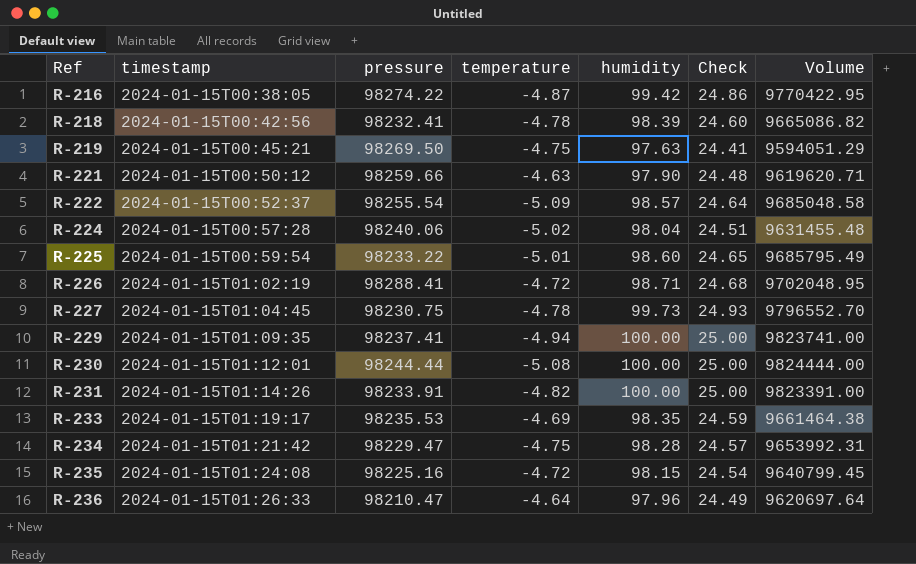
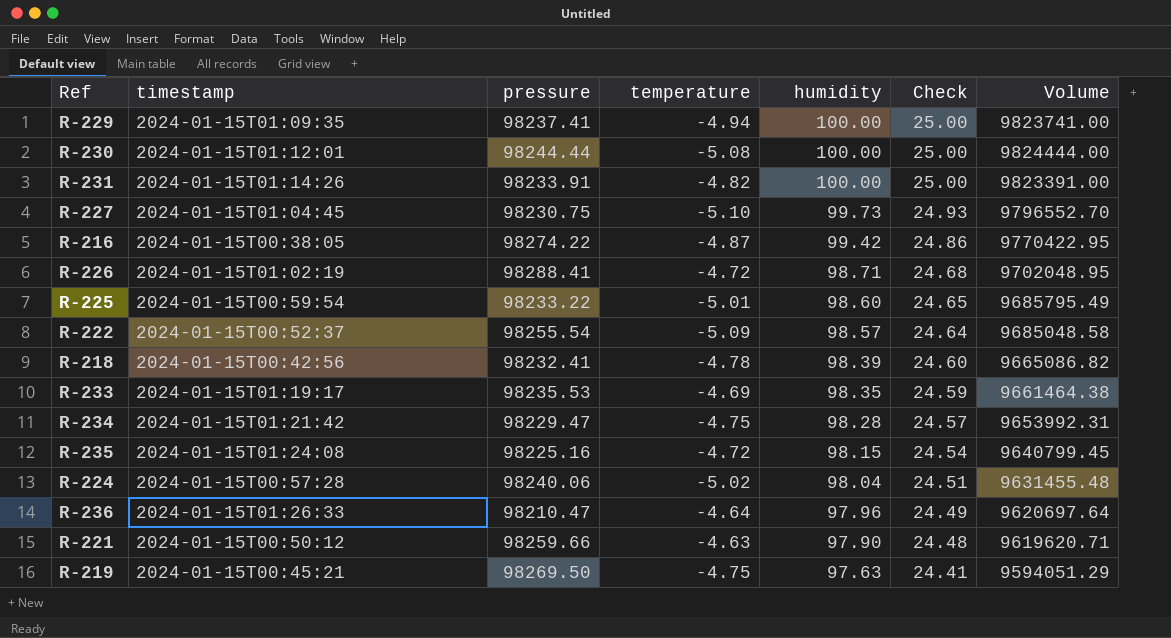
row order: Ref ascending -> humidity descending
R-227 | temperature: -4.78 -> -5.10

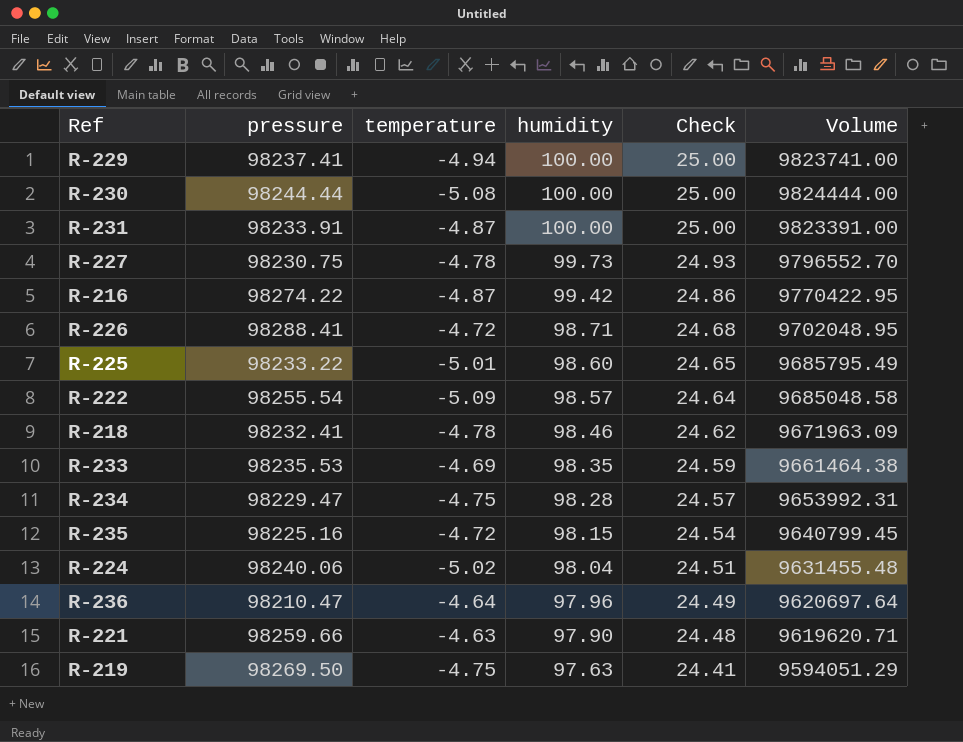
column timestamp | position: 2 -> none
R-231 | temperature: -4.82 -> -4.87
R-227 | temperature: -5.10 -> -4.78
R-218 | humidity: 98.39 -> 98.46
R-218 | Check: 24.60 -> 24.62
R-218 | Volume: 9665086.82 -> 9671963.09

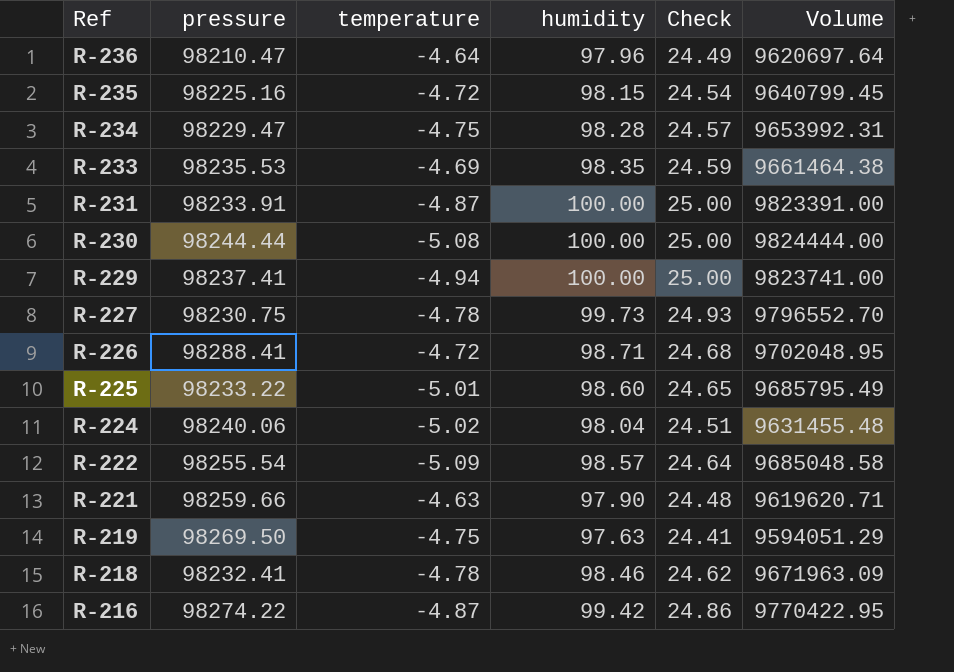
row order: humidity descending -> Ref descending

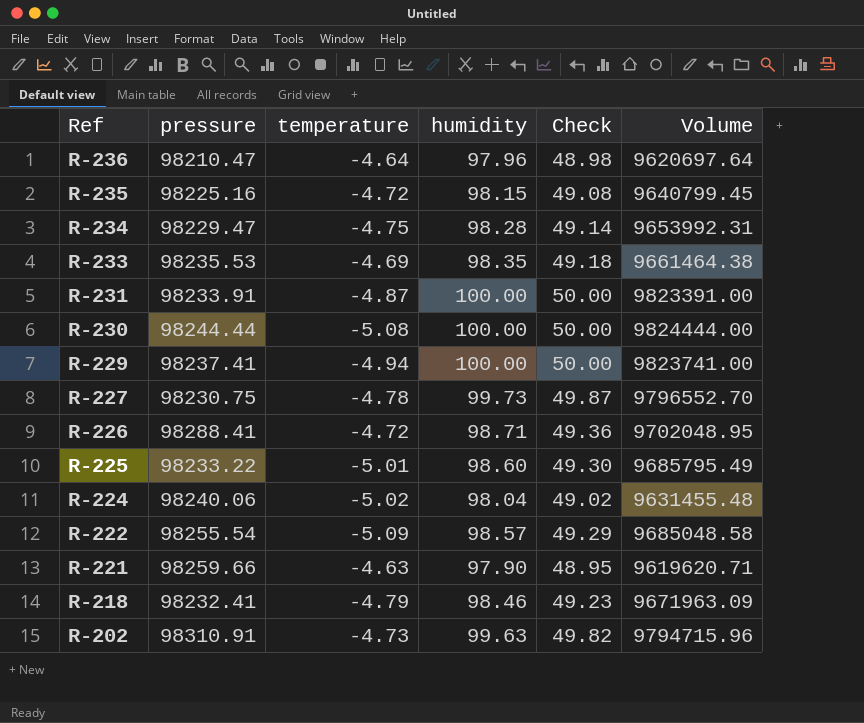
column Check | formula: [humidity] * 0.25 -> [humidity] * 0.5
row R-219: 98269.50 | -4.75 | 97.63 | 24.41 | 9594051.29 -> none
row R-216: 98274.22 | -4.87 | 99.42 | 24.86 | 9770422.95 -> none
R-218 | temperature: -4.78 -> -4.79
row R-202: none -> 98310.91 | -4.73 | 99.63 | 49.82 | 9794715.96

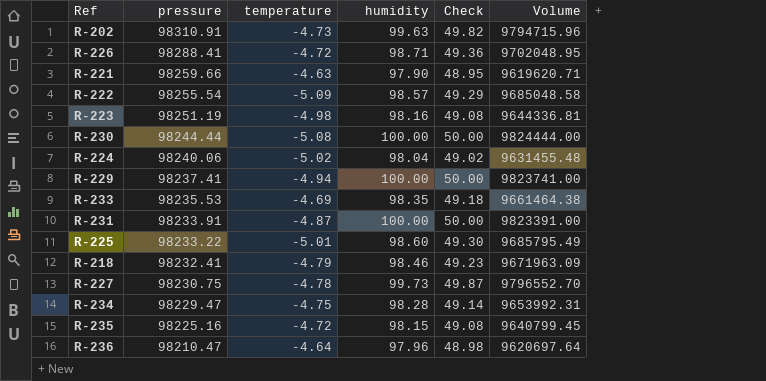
row order: Ref descending -> pressure descending
row R-223: none -> 98251.19 | -4.98 | 98.16 | 49.08 | 9644336.81

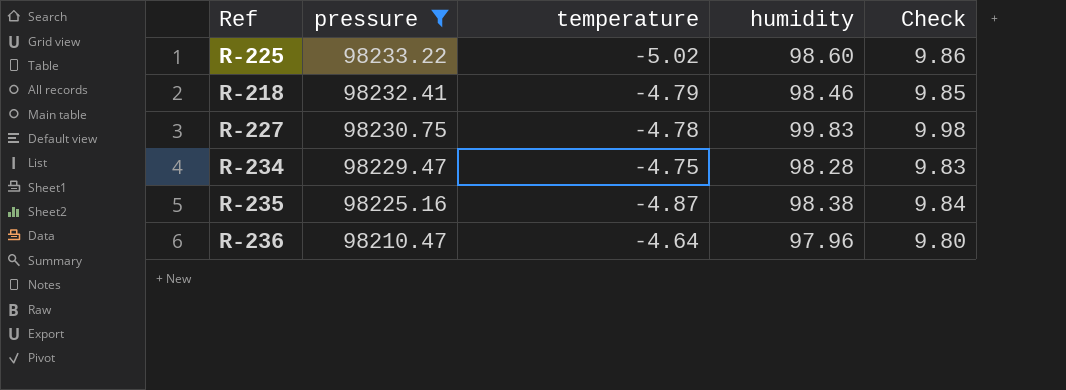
filter: none -> pressure <= 98233.22
column Volume | formula: [pressure] * [humidity] -> none
column Check | formula: [humidity] * 0.5 -> [humidity] * 0.1
R-225 | temperature: -5.01 -> -5.02
R-227 | humidity: 99.73 -> 99.83
R-235 | temperature: -4.72 -> -4.87
R-235 | humidity: 98.15 -> 98.38

